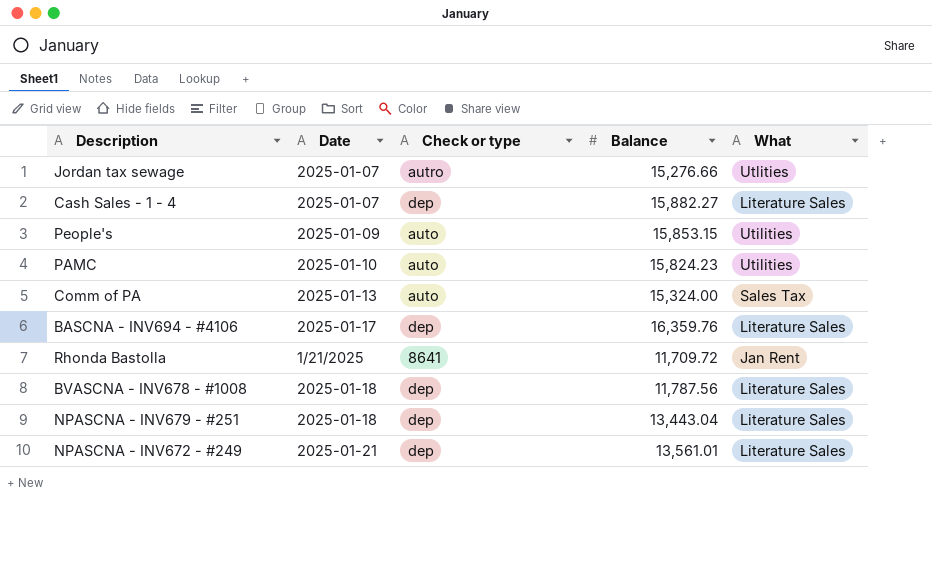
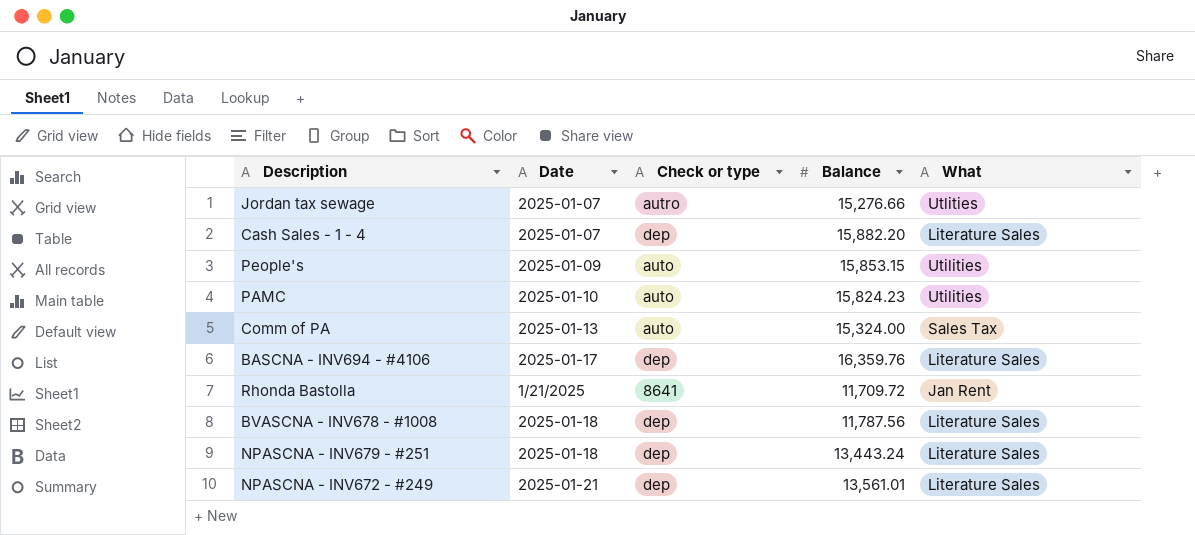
Cash Sales - 1 - 4 | Balance: 15,882.27 -> 15,882.20
NPASCNA - INV679 - #251 | Balance: 13,443.04 -> 13,443.24

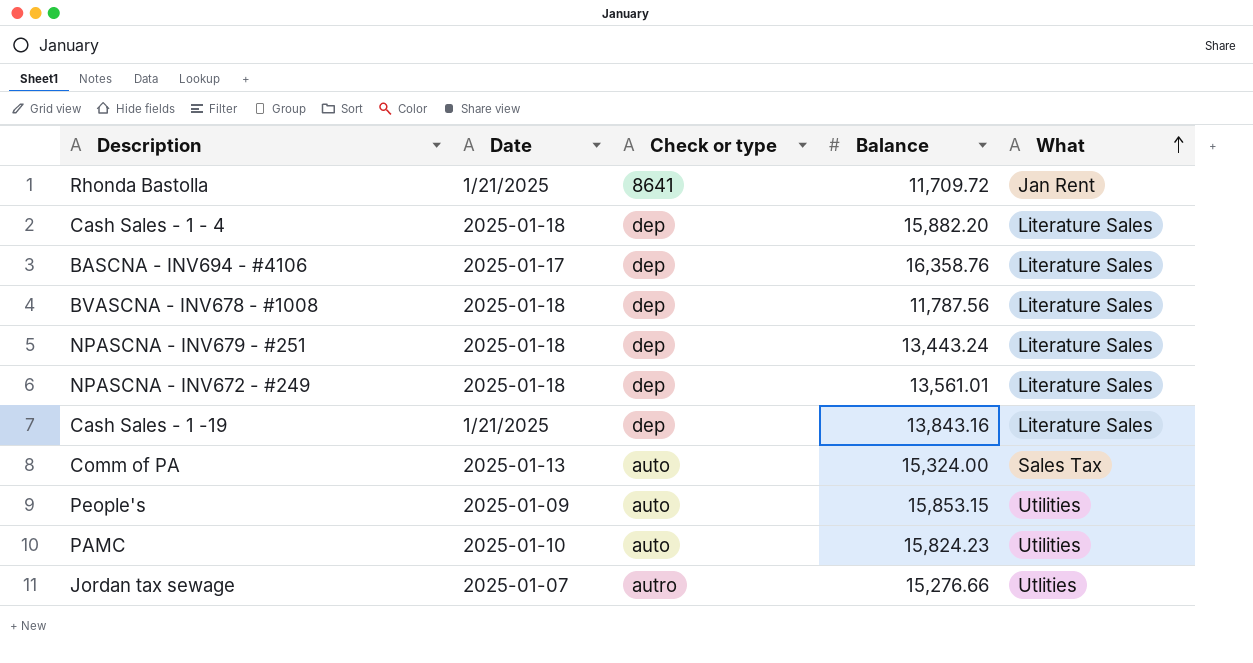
row order: none -> What ascending
Cash Sales - 1 - 4 | Date: 2025-01-07 -> 2025-01-18
BASCNA - INV694 - #4106 | Balance: 16,359.76 -> 16,358.76
NPASCNA - INV672 - #249 | Date: 2025-01-21 -> 2025-01-18
row Cash Sales - 1 -19: none -> 1/21/2025 | dep | 13,843.16 | Literature Sales

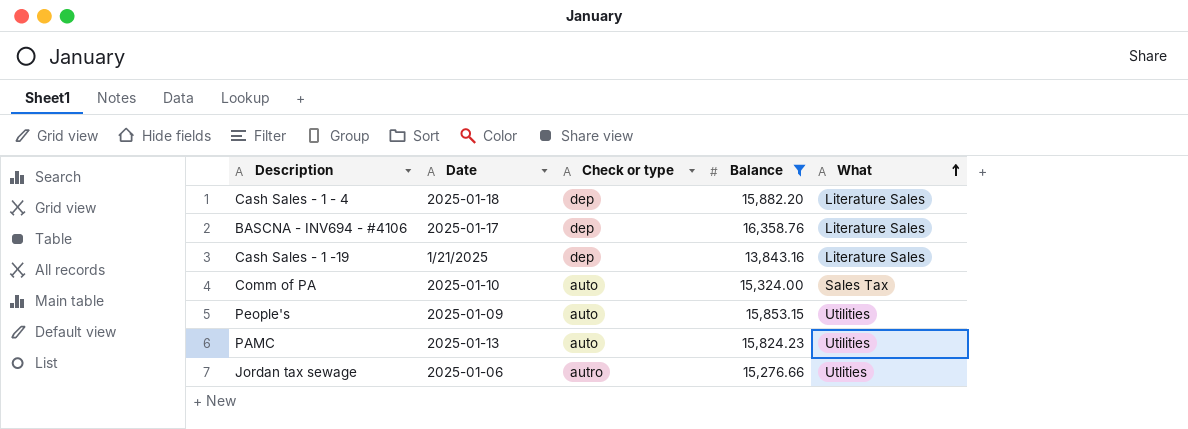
filter: none -> Balance >= 13,843.16
Comm of PA | Date: 2025-01-13 -> 2025-01-10
PAMC | Date: 2025-01-10 -> 2025-01-13
Jordan tax sewage | Date: 2025-01-07 -> 2025-01-06

